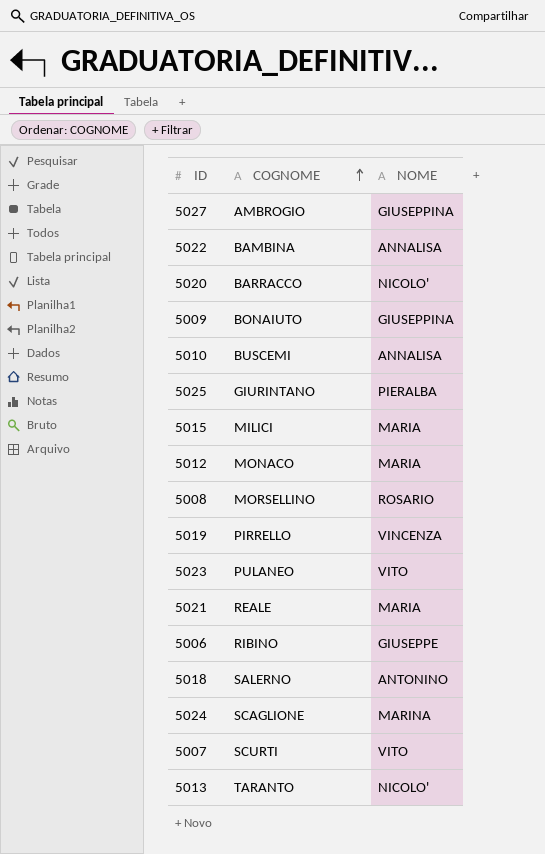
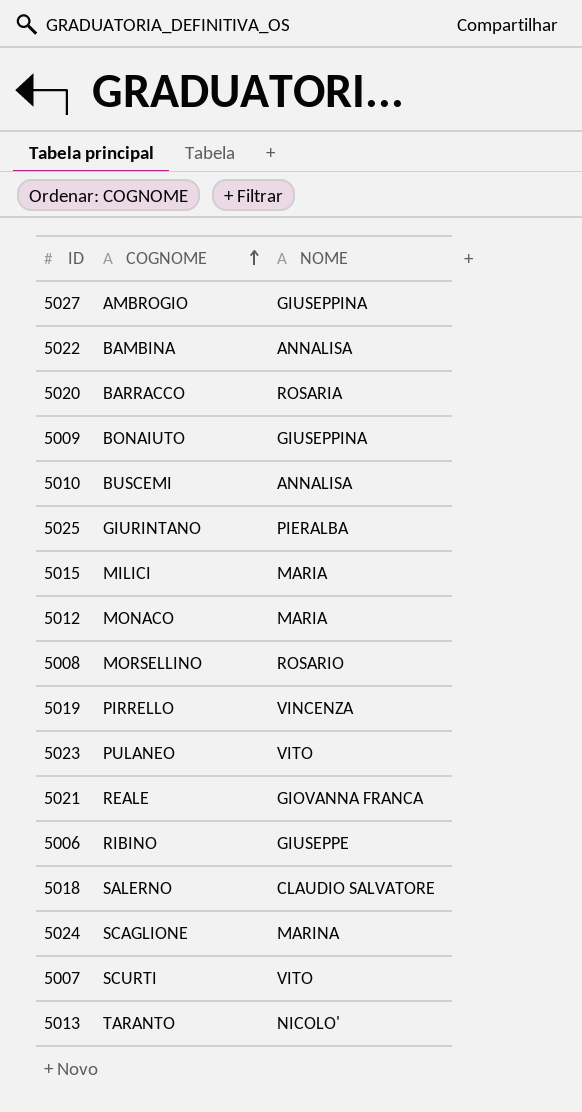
5020 | NOME: NICOLO' -> ROSARIA
5021 | NOME: MARIA -> GIOVANNA FRANCA
5018 | NOME: ANTONINO -> CLAUDIO SALVATORE

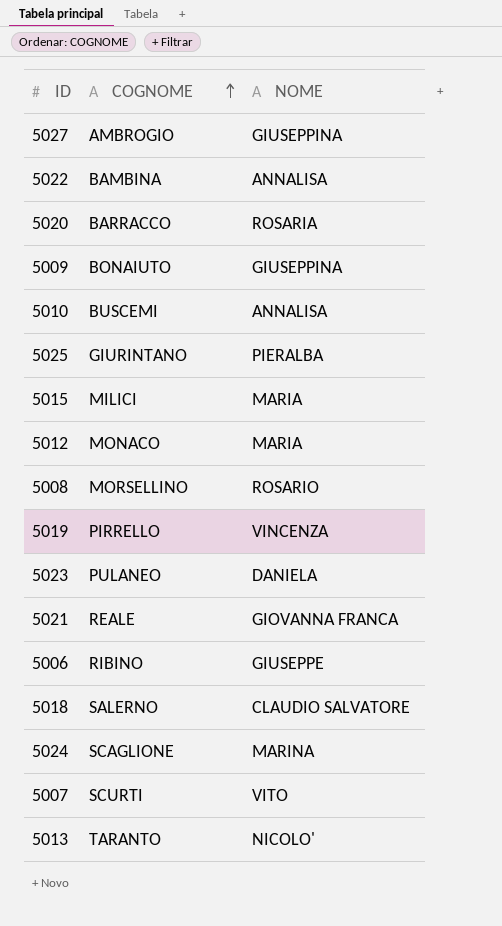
5023 | NOME: VITO -> DANIELA

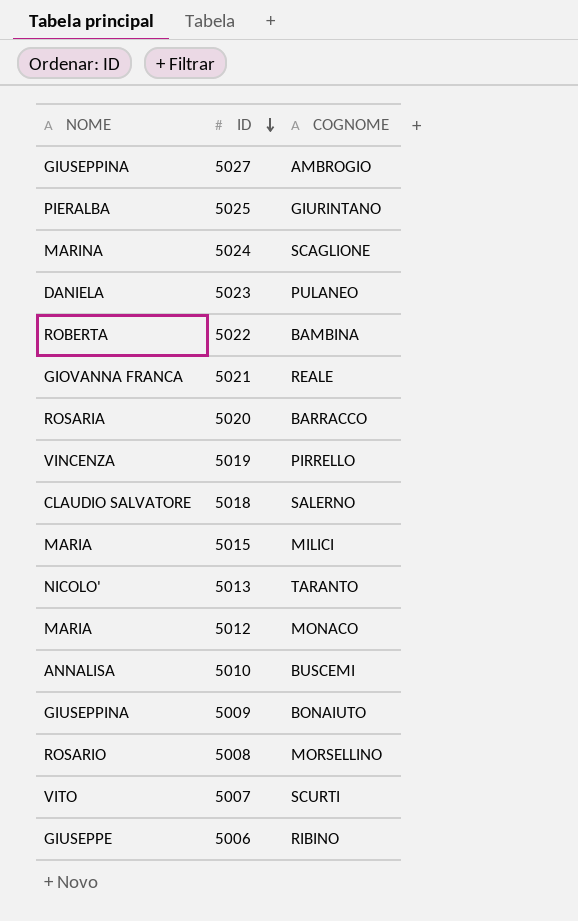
row order: COGNOME ascending -> ID descending
column NOME | position: 3 -> 1
5022 | NOME: ANNALISA -> ROBERTA

